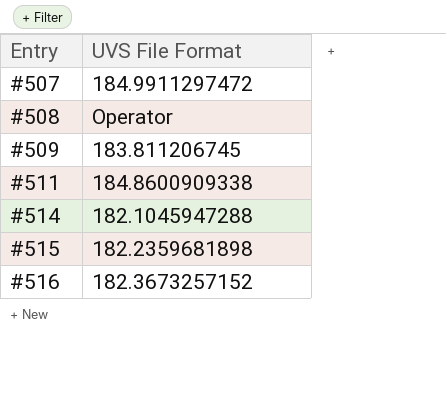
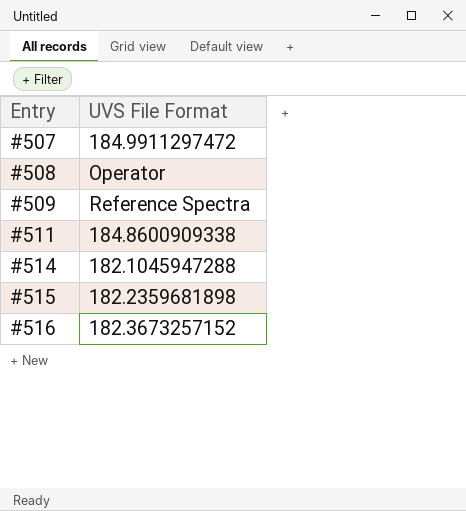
#509 | UVS File Format: 183.811206745 -> Reference Spectra

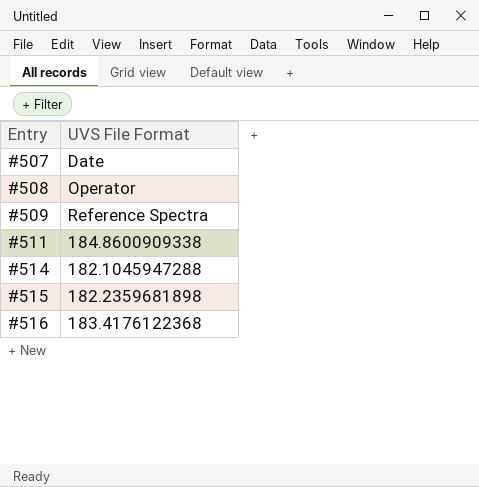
#507 | UVS File Format: 184.9911297472 -> Date
#516 | UVS File Format: 182.3673257152 -> 183.4176122368

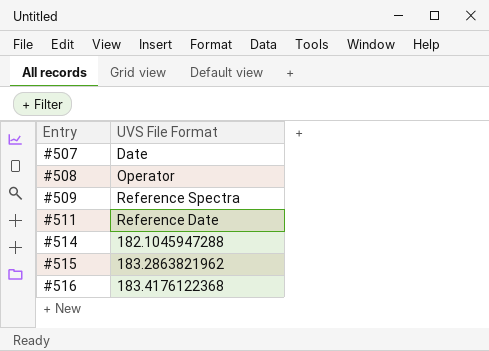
#511 | UVS File Format: 184.8600909338 -> Reference Date
#515 | UVS File Format: 182.2359681898 -> 183.2863821962

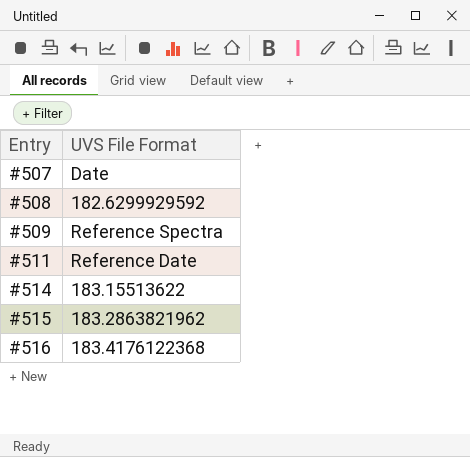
#508 | UVS File Format: Operator -> 182.6299929592
#514 | UVS File Format: 182.1045947288 -> 183.15513622

